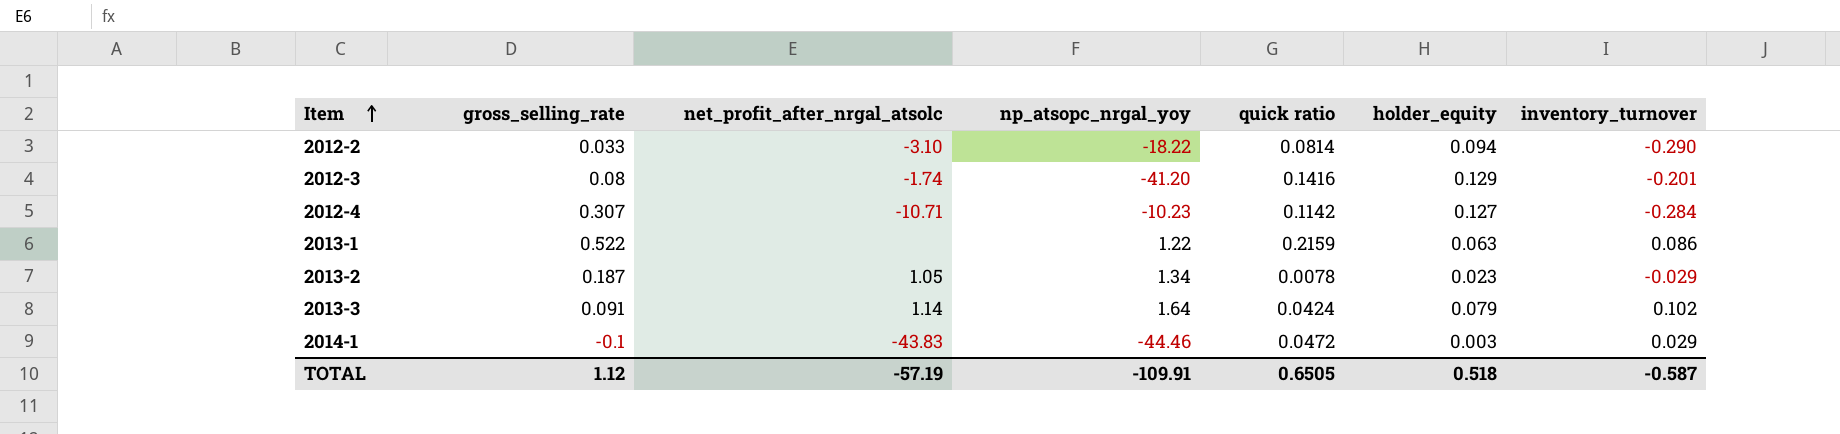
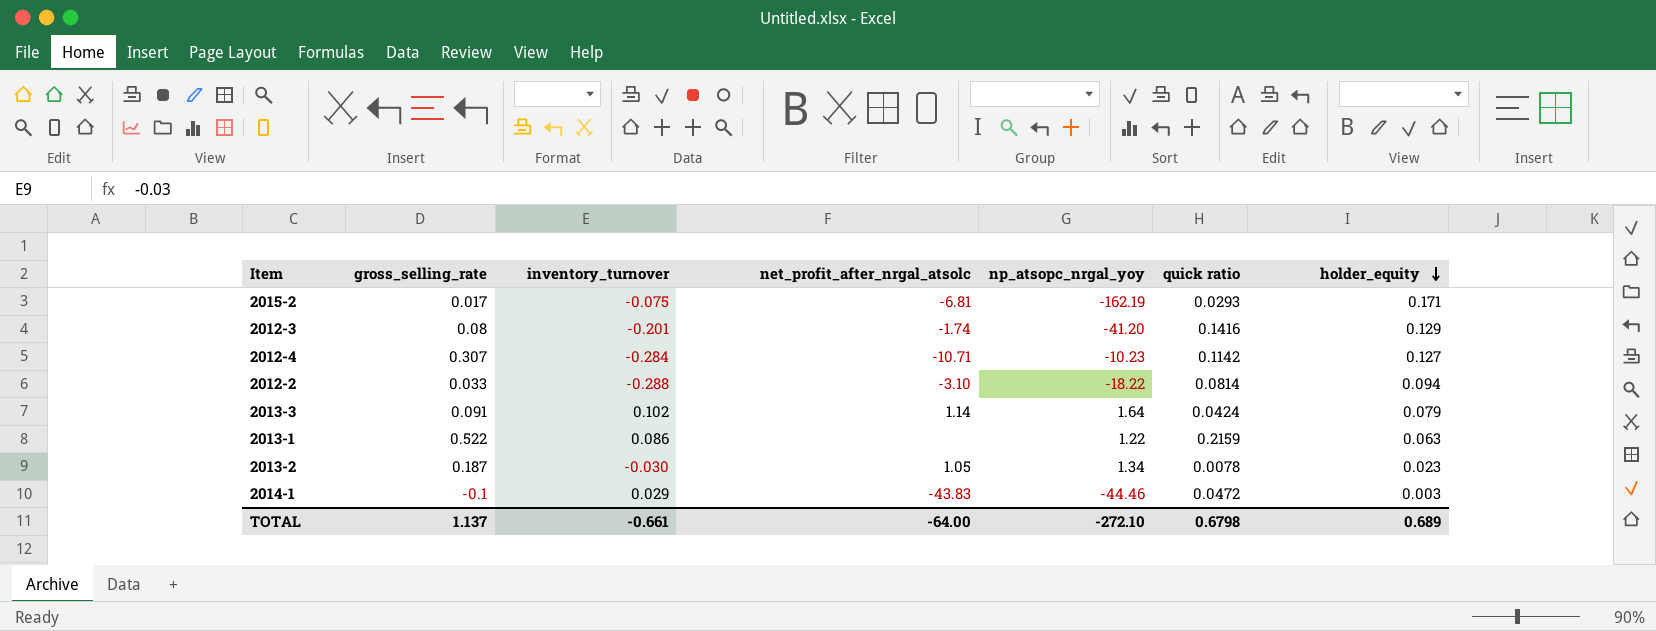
row order: Item ascending -> holder_equity descending
column inventory_turnover | position: 7 -> 3
row 2015-2: none -> 0.017 | -0.075 | -6.81 | -162.19 | 0.0293 | 0.171
2012-2 | inventory_turnover: -0.290 -> -0.288
2013-2 | inventory_turnover: -0.029 -> -0.030
TOTAL | gross_selling_rate: 1.12 -> 1.137
TOTAL | inventory_turnover: -0.587 -> -0.661
TOTAL | net_profit_after_nrgal_atsolc: -57.19 -> -64.00
TOTAL | np_atsopc_nrgal_yoy: -109.91 -> -272.10
TOTAL | quick ratio: 0.6505 -> 0.6798
TOTAL | holder_equity: 0.518 -> 0.689

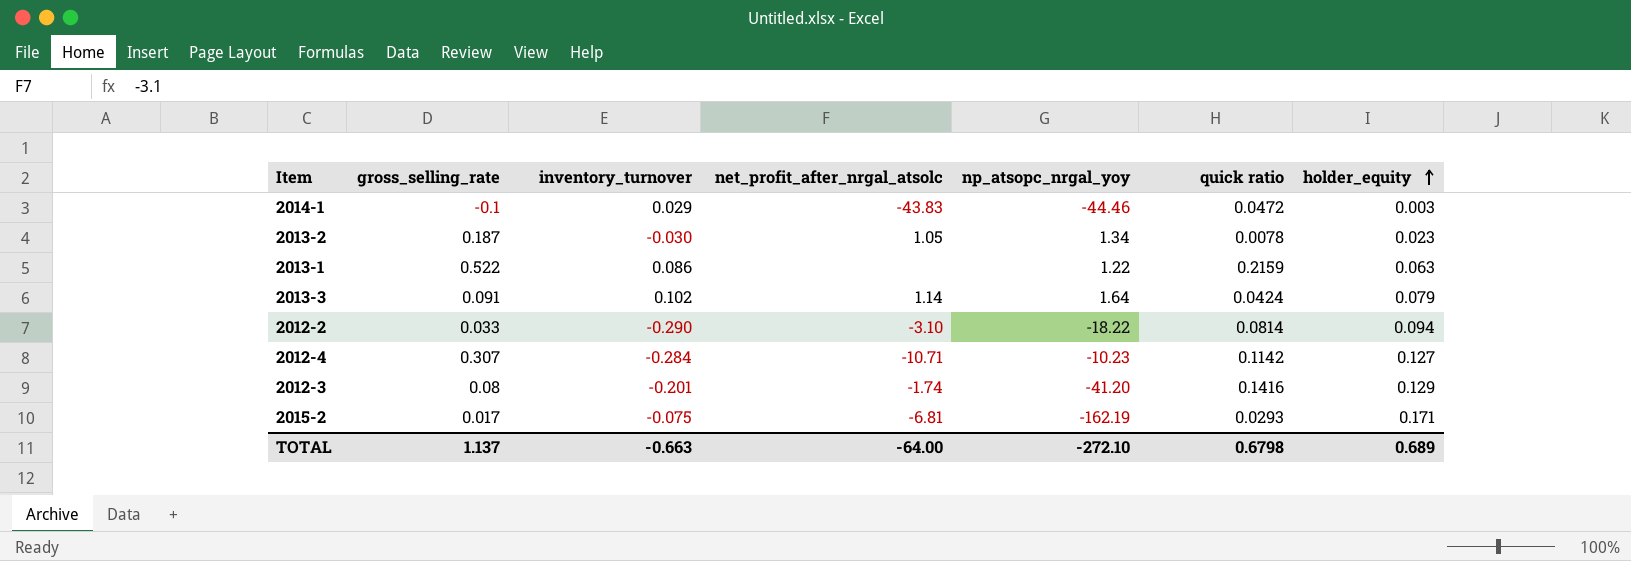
row order: holder_equity descending -> holder_equity ascending
2012-2 | inventory_turnover: -0.288 -> -0.290
TOTAL | inventory_turnover: -0.661 -> -0.663

